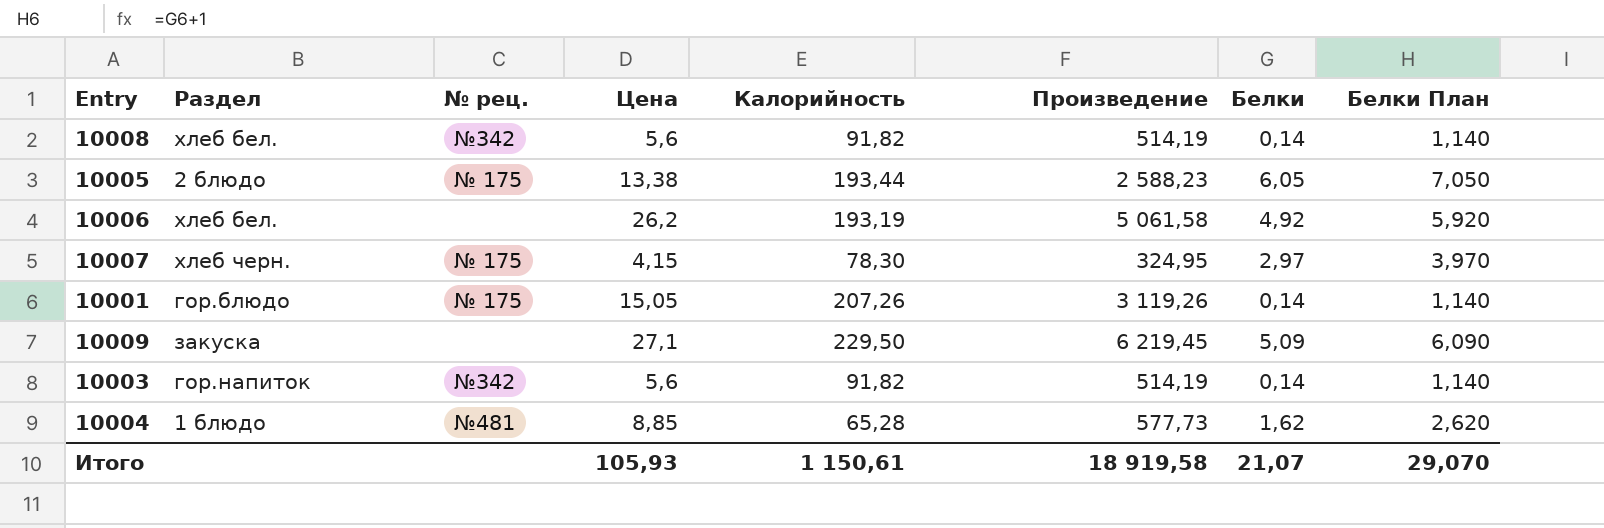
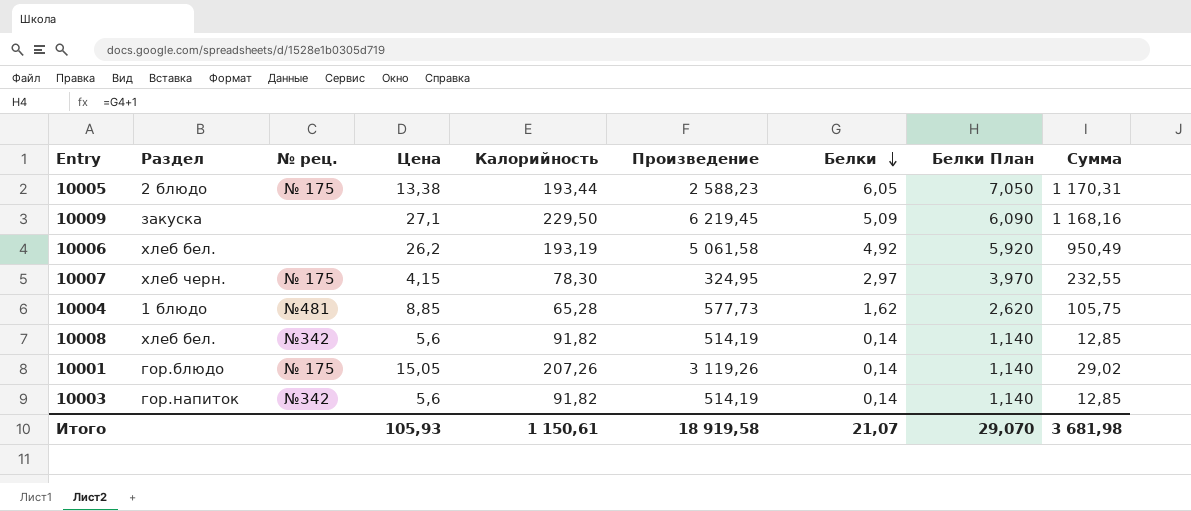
row order: none -> Белки descending
column Сумма | formula: none -> [Калорийность] * [Белки]

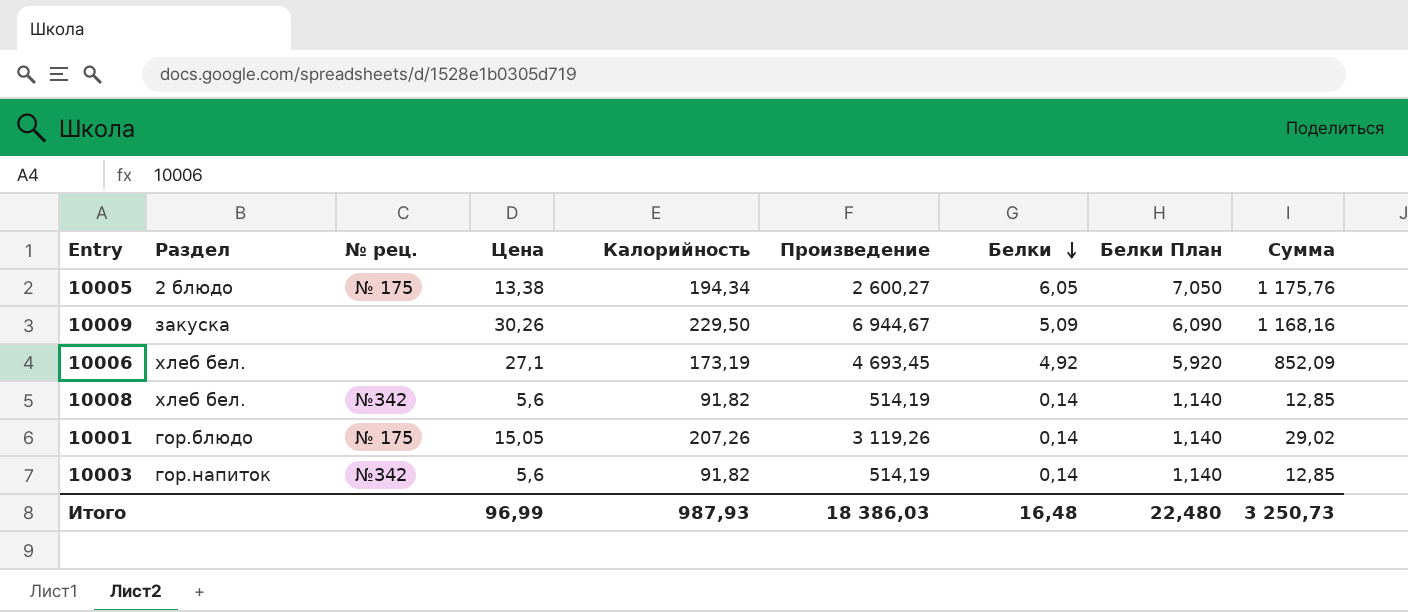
row 10007: хлеб черн. | № 175 | 4,15 | 78,30 | 324,95 | 2,97 | 3,970 | 232,55 -> none
row 10004: 1 блюдо | №481 | 8,85 | 65,28 | 577,73 | 1,62 | 2,620 | 105,75 -> none
10005 | Калорийность: 193,44 -> 194,34
10005 | Произведение: 2 588,23 -> 2 600,27
10005 | Сумма: 1 170,31 -> 1 175,76
10009 | Цена: 27,1 -> 30,26
10009 | Произведение: 6 219,45 -> 6 944,67
10006 | Цена: 26,2 -> 27,1
10006 | Калорийность: 193,19 -> 173,19
10006 | Произведение: 5 061,58 -> 4 693,45
10006 | Сумма: 950,49 -> 852,09
Итого | Цена: 105,93 -> 96,99
Итого | Калорийность: 1 150,61 -> 987,93
Итого | Произведение: 18 919,58 -> 18 386,03
Итого | Белки: 21,07 -> 16,48
Итого | Белки План: 29,070 -> 22,480
Итого | Сумма: 3 681,98 -> 3 250,73

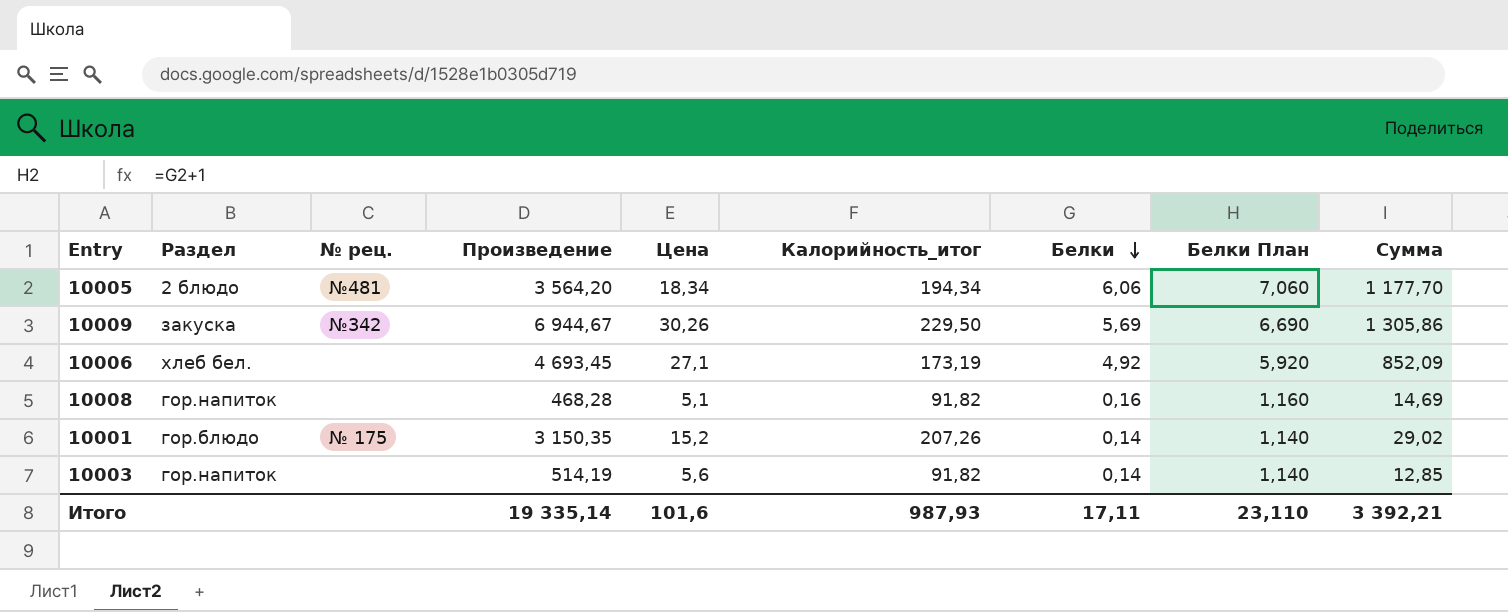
column Произведение | position: 6 -> 4
column name: Калорийность -> Калорийность_итог
10005 | № рец.: № 175 -> №481
10005 | Произведение: 2 600,27 -> 3 564,20
10005 | Цена: 13,38 -> 18,34
10005 | Белки: 6,05 -> 6,06
10005 | Белки План: 7,050 -> 7,060
10005 | Сумма: 1 175,76 -> 1 177,70
10009 | № рец.: none -> №342
10009 | Белки: 5,09 -> 5,69
10009 | Белки План: 6,090 -> 6,690
10009 | Сумма: 1 168,16 -> 1 305,86
10008 | Раздел: хлеб бел. -> гор.напиток
10008 | № рец.: №342 -> none
10008 | Произведение: 514,19 -> 468,28
10008 | Цена: 5,6 -> 5,1
10008 | Белки: 0,14 -> 0,16
10008 | Белки План: 1,140 -> 1,160
10008 | Сумма: 12,85 -> 14,69
10001 | Произведение: 3 119,26 -> 3 150,35
10001 | Цена: 15,05 -> 15,2
10003 | № рец.: №342 -> none
Итого | Произведение: 18 386,03 -> 19 335,14
Итого | Цена: 96,99 -> 101,6
Итого | Белки: 16,48 -> 17,11
Итого | Белки План: 22,480 -> 23,110
Итого | Сумма: 3 250,73 -> 3 392,21

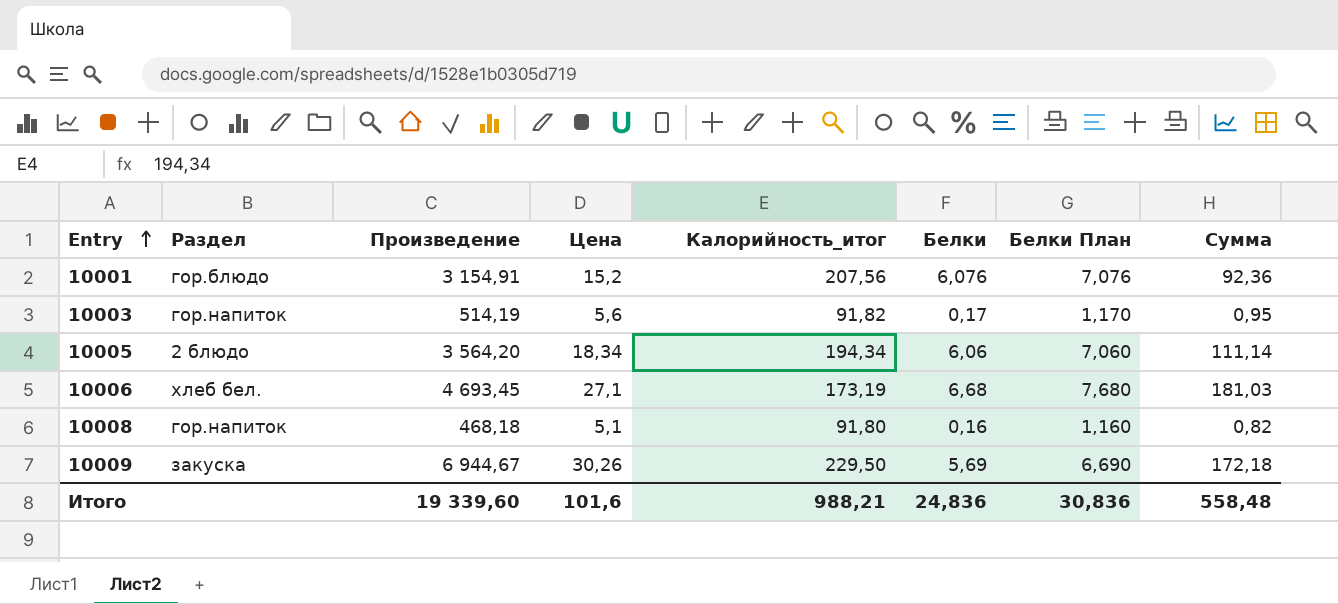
row order: Белки descending -> Entry ascending
column № рец. | position: 3 -> none
column Сумма | formula: [Калорийность_итог] * [Белки] -> [Цена] * [Белки]
10001 | Произведение: 3 150,35 -> 3 154,91
10001 | Калорийность_итог: 207,26 -> 207,56
10001 | Белки: 0,14 -> 6,076
10001 | Белки План: 1,140 -> 7,076
10003 | Белки: 0,14 -> 0,17
10003 | Белки План: 1,140 -> 1,170
10006 | Белки: 4,92 -> 6,68
10006 | Белки План: 5,920 -> 7,680
10008 | Произведение: 468,28 -> 468,18
10008 | Калорийность_итог: 91,82 -> 91,80
Итого | Произведение: 19 335,14 -> 19 339,60
Итого | Калорийность_итог: 987,93 -> 988,21
Итого | Белки: 17,11 -> 24,836
Итого | Белки План: 23,110 -> 30,836
Итого | Сумма: 3 392,21 -> 558,48

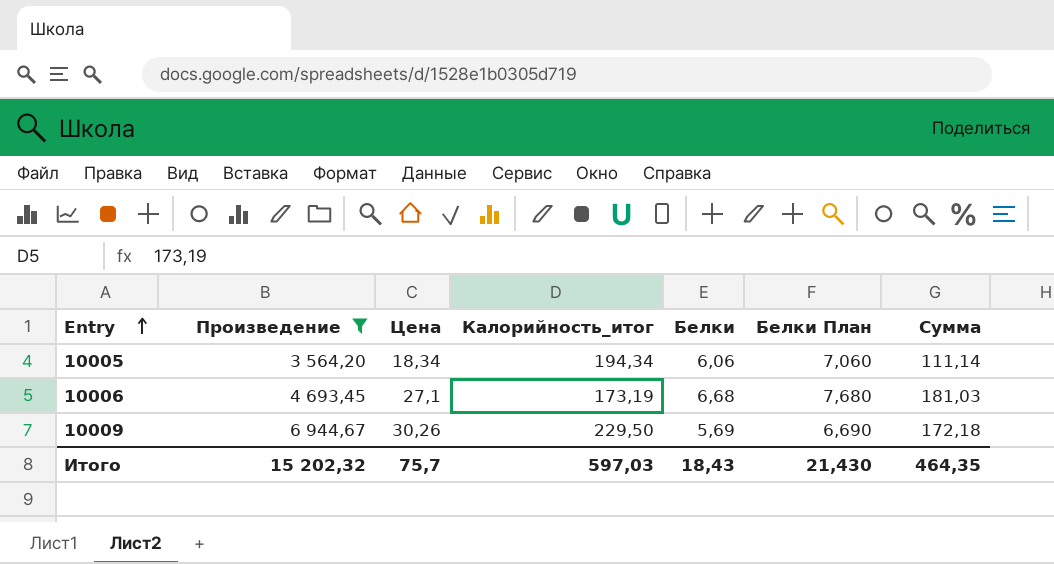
filter: none -> Произведение >= 3 564,20
column Раздел | position: 2 -> none
Итого | Произведение: 19 339,60 -> 15 202,32
Итого | Цена: 101,6 -> 75,7
Итого | Калорийность_итог: 988,21 -> 597,03
Итого | Белки: 24,836 -> 18,43
Итого | Белки План: 30,836 -> 21,430
Итого | Сумма: 558,48 -> 464,35

